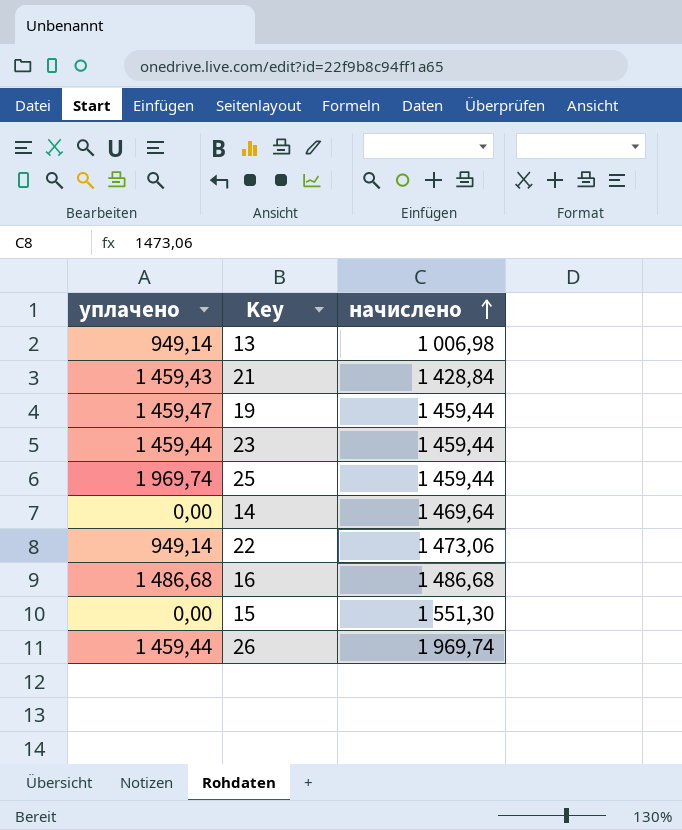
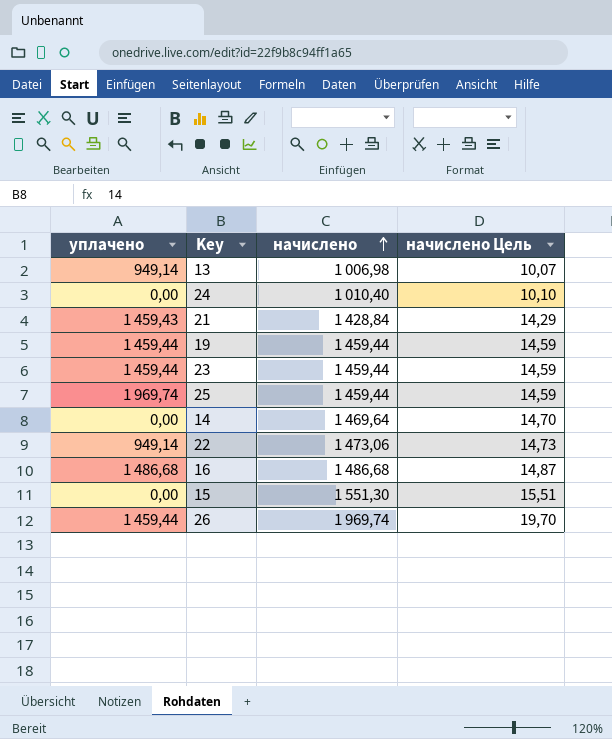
column начислено Цель | formula: none -> [начислено] * 0,01
row 24: none -> 0,00 | 1 010,40 | 10,10
19 | уплачено: 1 459,47 -> 1 459,44

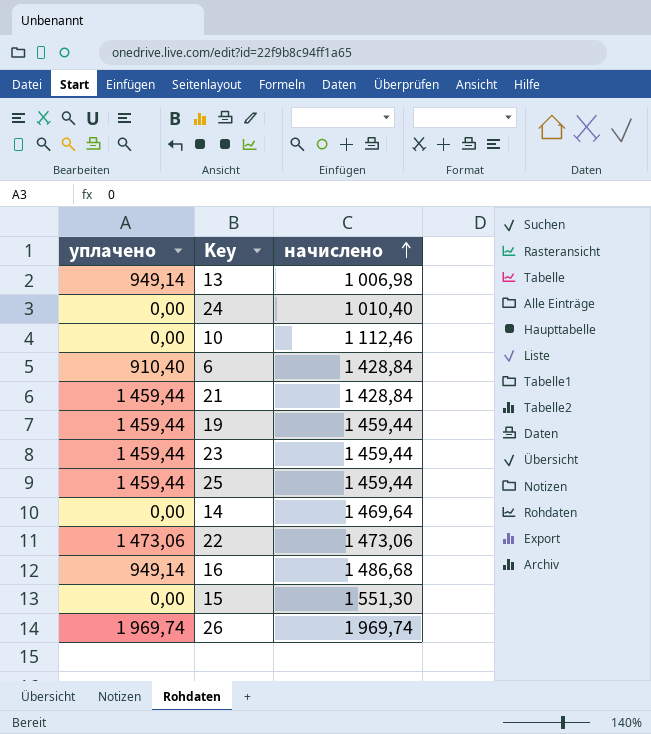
column начислено Цель | formula: [начислено] * 0,01 -> none
row 10: none -> 0,00 | 1 112,46
row 6: none -> 910,40 | 1 428,84
21 | уплачено: 1 459,43 -> 1 459,44
25 | уплачено: 1 969,74 -> 1 459,44
22 | уплачено: 949,14 -> 1 473,06
16 | уплачено: 1 486,68 -> 949,14
26 | уплачено: 1 459,44 -> 1 969,74

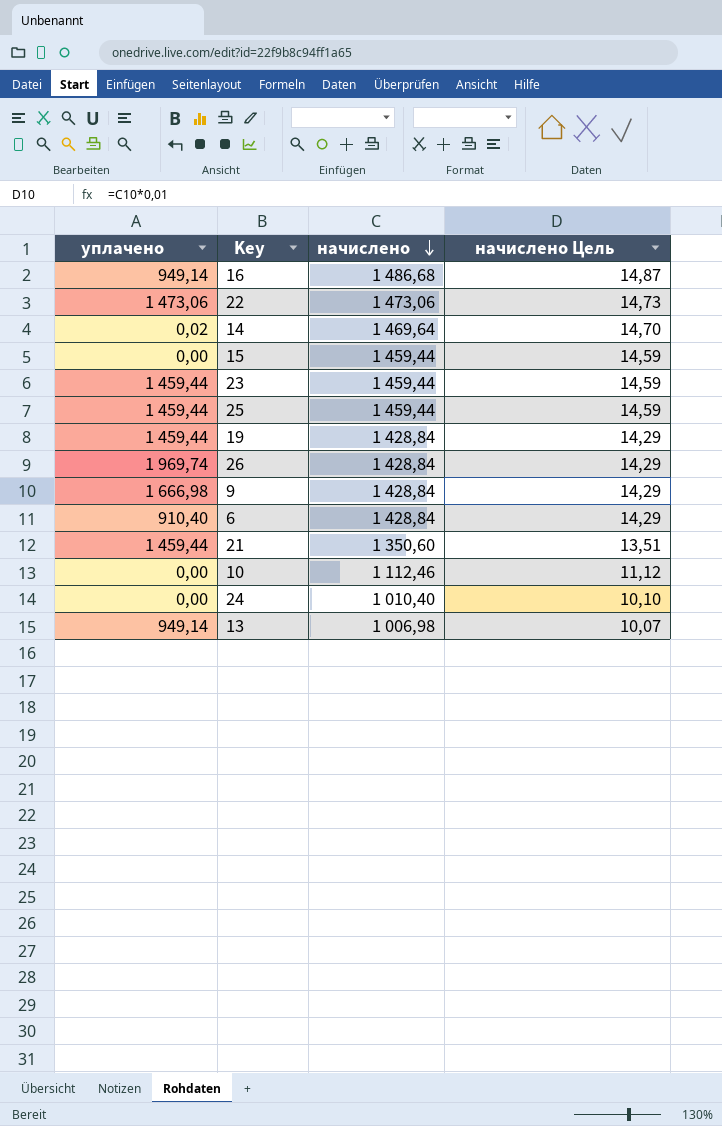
row order: начислено ascending -> начислено descending
column начислено Цель | formula: none -> [начислено] * 0,01
14 | уплачено: 0,00 -> 0,02
15 | начислено: 1 551,30 -> 1 459,44
19 | начислено: 1 459,44 -> 1 428,84
26 | начислено: 1 969,74 -> 1 428,84
row 9: none -> 1 666,98 | 1 428,84 | 14,29
21 | начислено: 1 428,84 -> 1 350,60

